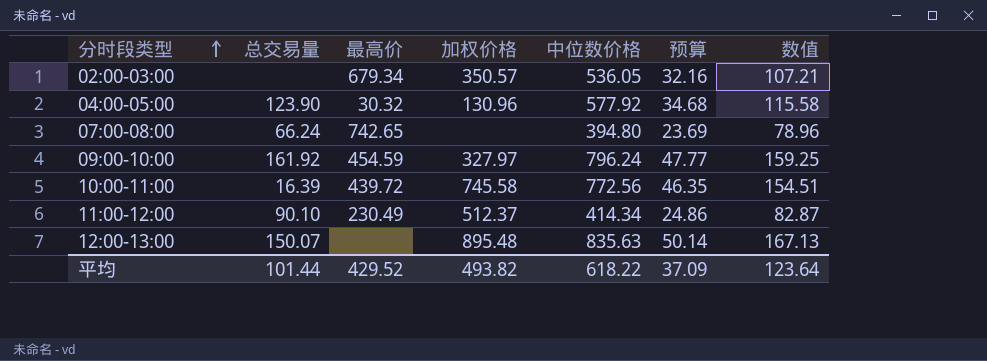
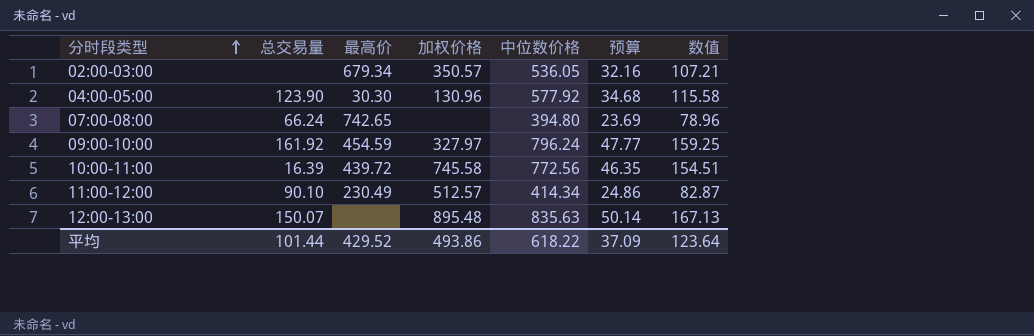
04:00-05:00 | 最高价: 30.32 -> 30.30
11:00-12:00 | 加权价格: 512.37 -> 512.57
平均 | 加权价格: 493.82 -> 493.86

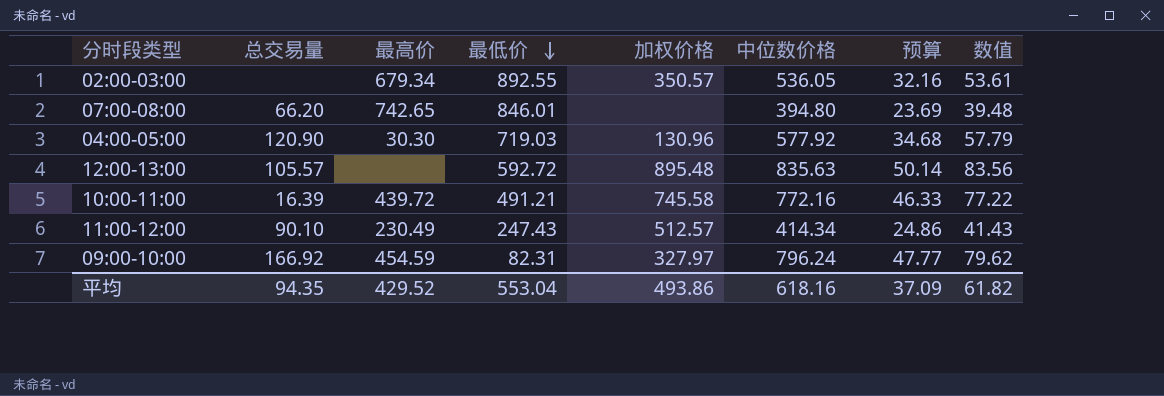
row order: 分时段类型 ascending -> 最低价 descending
column 最低价 | position: none -> 4
column 数值 | formula: [中位数价格] * 0.2 -> [中位数价格] * 0.1
07:00-08:00 | 总交易量: 66.24 -> 66.20
04:00-05:00 | 总交易量: 123.90 -> 120.90
12:00-13:00 | 总交易量: 150.07 -> 105.57
10:00-11:00 | 中位数价格: 772.56 -> 772.16
10:00-11:00 | 预算: 46.35 -> 46.33
09:00-10:00 | 总交易量: 161.92 -> 166.92
平均 | 总交易量: 101.44 -> 94.35
平均 | 中位数价格: 618.22 -> 618.16
平均 | 数值: 123.64 -> 61.82

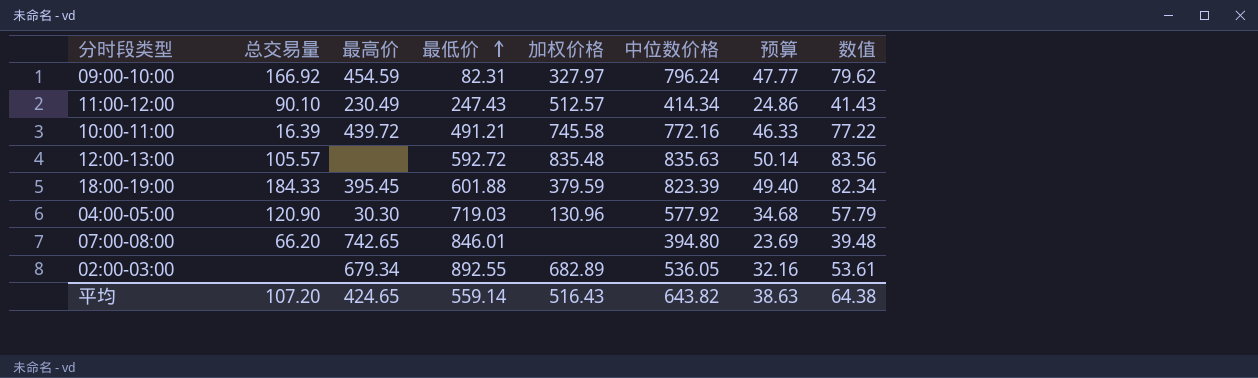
row order: 最低价 descending -> 最低价 ascending
12:00-13:00 | 加权价格: 895.48 -> 835.48
row 18:00-19:00: none -> 184.33 | 395.45 | 601.88 | 379.59 | 823.39 | 49.40 | 82.34
02:00-03:00 | 加权价格: 350.57 -> 682.89
平均 | 总交易量: 94.35 -> 107.20
平均 | 最高价: 429.52 -> 424.65
平均 | 最低价: 553.04 -> 559.14
平均 | 加权价格: 493.86 -> 516.43
平均 | 中位数价格: 618.16 -> 643.82
平均 | 预算: 37.09 -> 38.63
平均 | 数值: 61.82 -> 64.38

